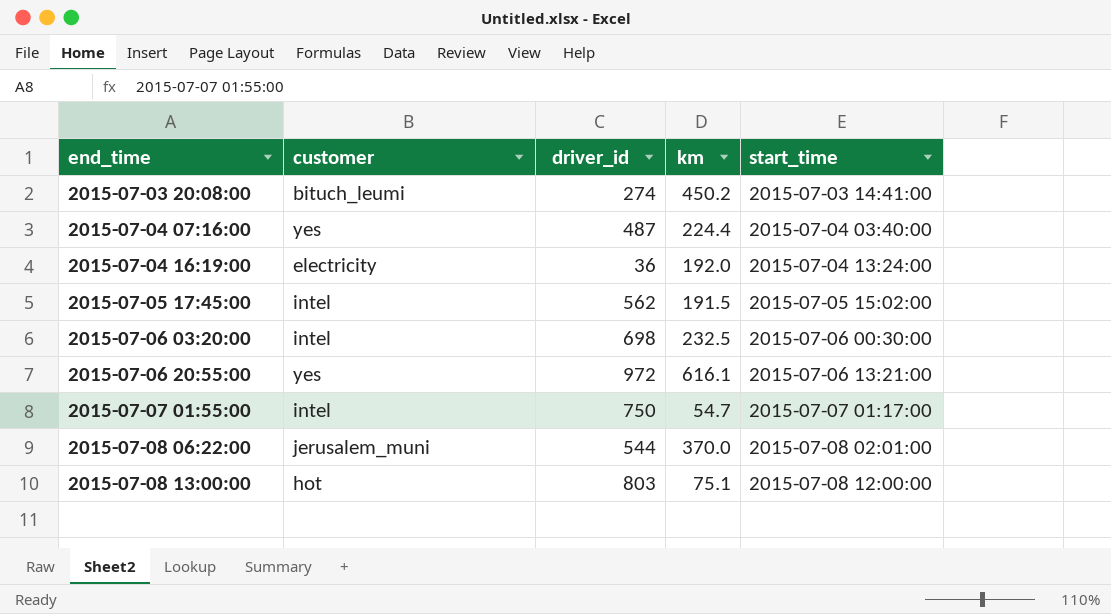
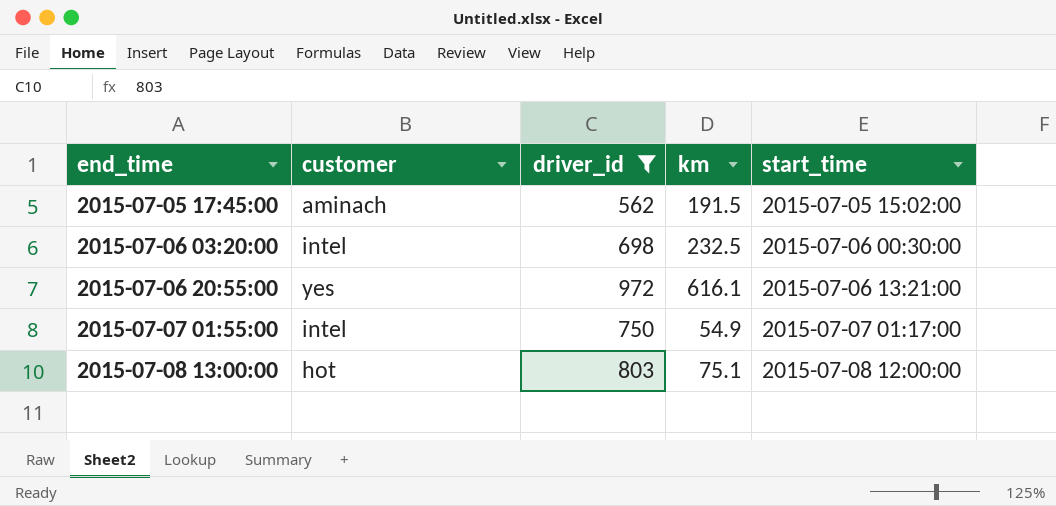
filter: none -> driver_id >= 562
2015-07-05 17:45:00 | customer: intel -> aminach
2015-07-07 01:55:00 | km: 54.7 -> 54.9

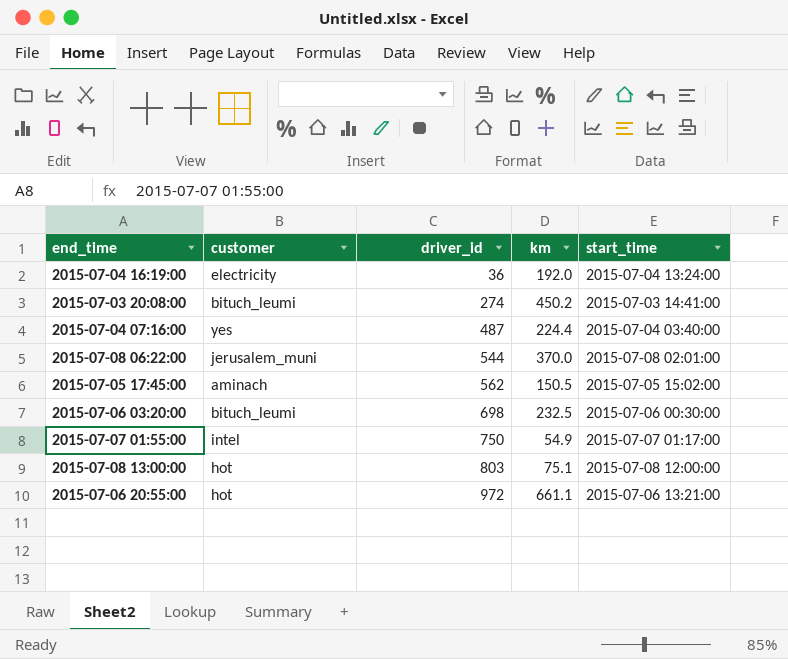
filter: driver_id >= 562 -> none
row order: end_time ascending -> driver_id ascending
2015-07-05 17:45:00 | km: 191.5 -> 150.5
2015-07-06 03:20:00 | customer: intel -> bituch_leumi
2015-07-06 20:55:00 | customer: yes -> hot
2015-07-06 20:55:00 | km: 616.1 -> 661.1

